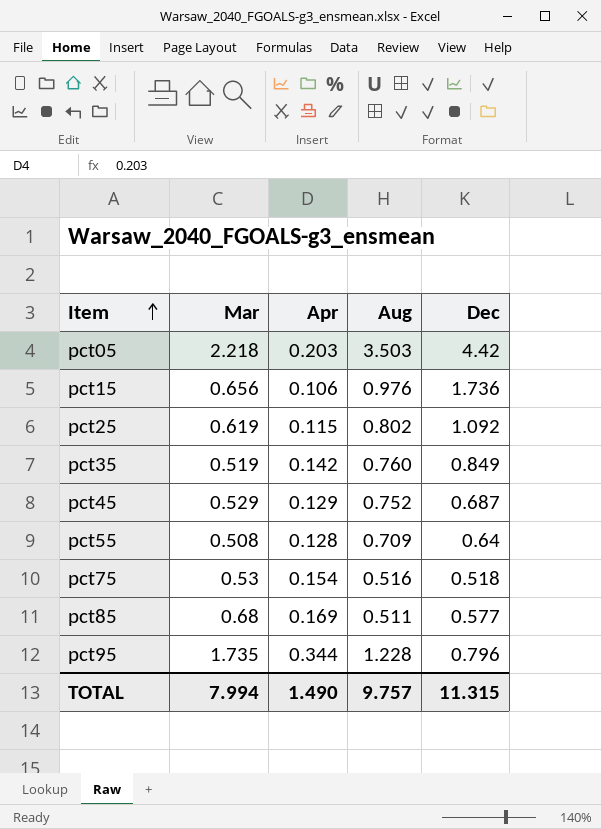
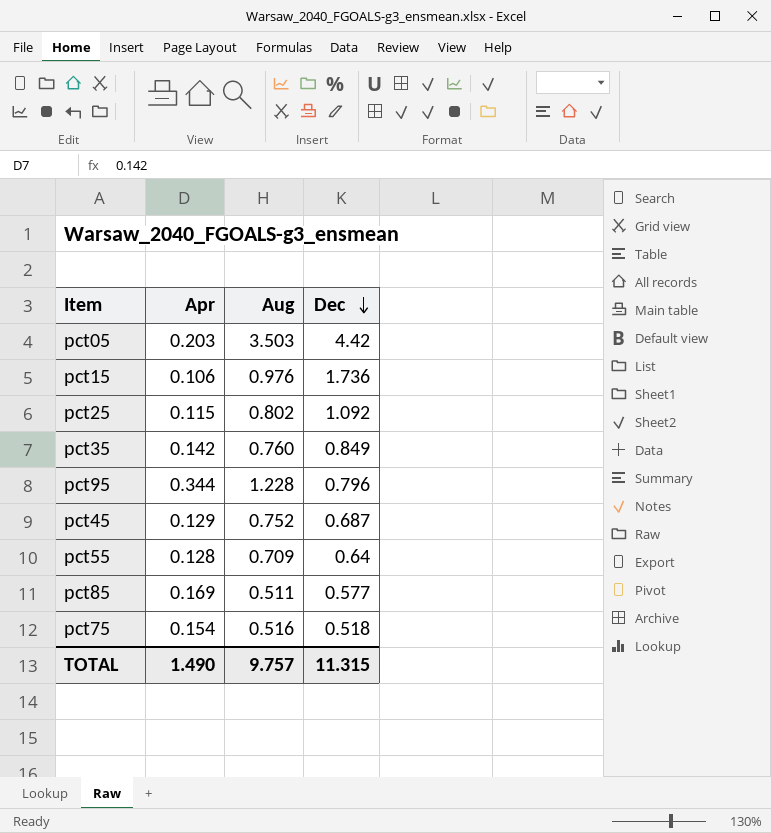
row order: Item ascending -> Dec descending
column Mar | position: 2 -> none

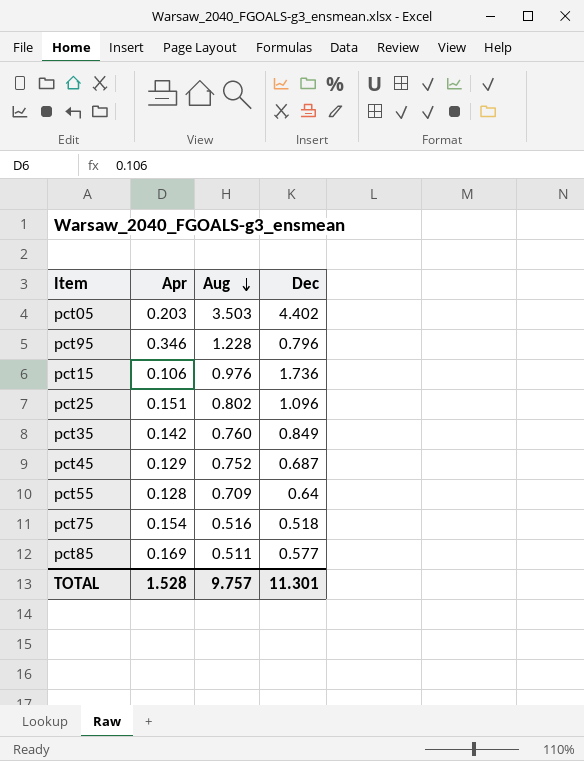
row order: Dec descending -> Aug descending
pct05 | Dec: 4.42 -> 4.402
pct95 | Apr: 0.344 -> 0.346
pct25 | Apr: 0.115 -> 0.151
pct25 | Dec: 1.092 -> 1.096
TOTAL | Apr: 1.490 -> 1.528
TOTAL | Dec: 11.315 -> 11.301

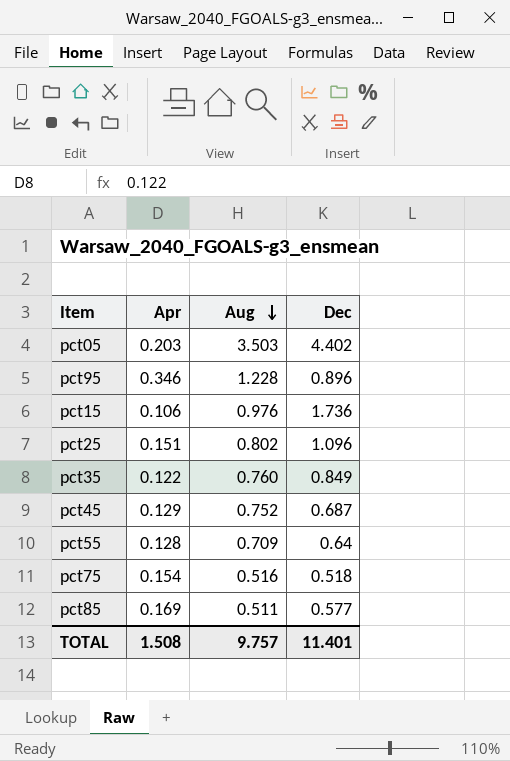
pct95 | Dec: 0.796 -> 0.896
pct35 | Apr: 0.142 -> 0.122
TOTAL | Apr: 1.528 -> 1.508
TOTAL | Dec: 11.301 -> 11.401

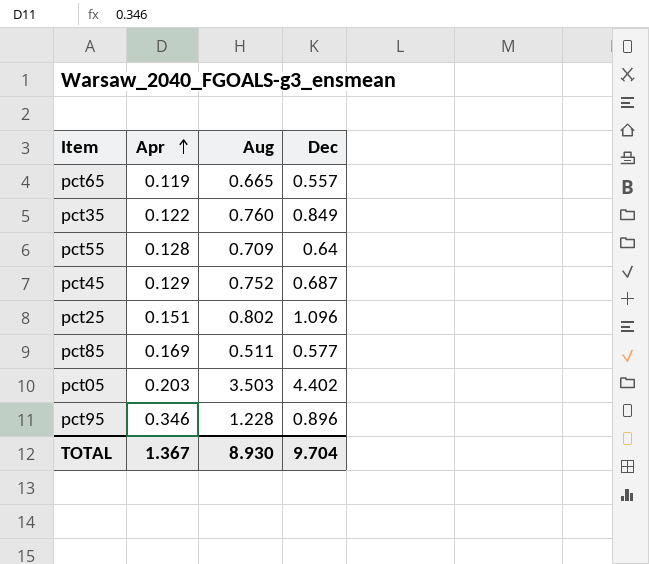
row order: Aug descending -> Apr ascending
row pct15: 0.106 | 0.976 | 1.736 -> none
row pct75: 0.154 | 0.516 | 0.518 -> none
row pct65: none -> 0.119 | 0.665 | 0.557
TOTAL | Apr: 1.508 -> 1.367
TOTAL | Aug: 9.757 -> 8.930
TOTAL | Dec: 11.401 -> 9.704

